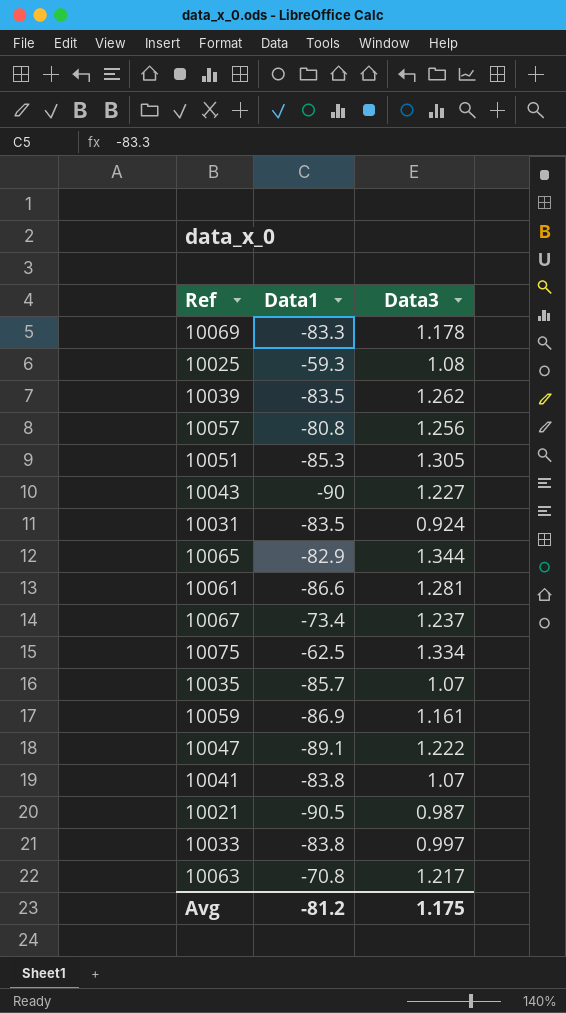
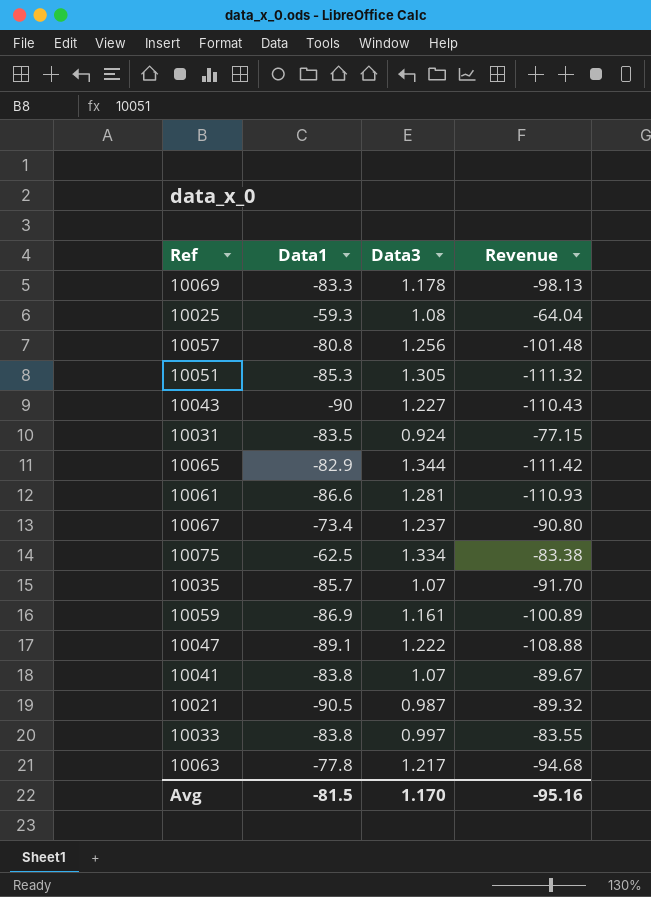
column Revenue | formula: none -> [Data1] * [Data3]
row 10039: -83.5 | 1.262 -> none
10063 | Data1: -70.8 -> -77.8
Avg | Data1: -81.2 -> -81.5
Avg | Data3: 1.175 -> 1.170

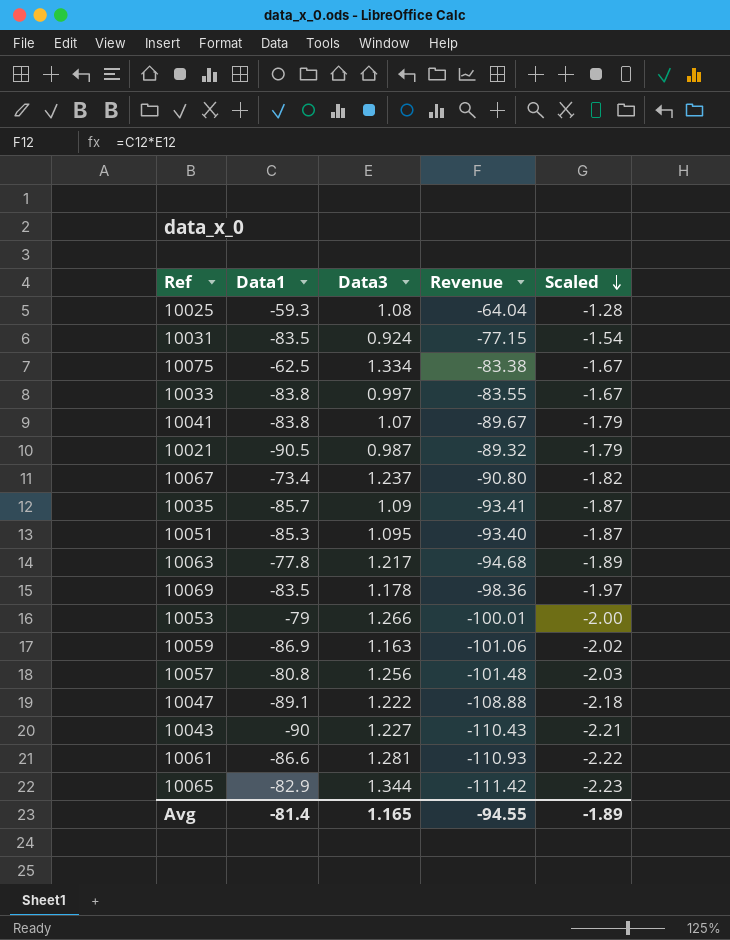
row order: none -> Scaled descending
column Scaled | formula: none -> [Revenue] * 0.02
10035 | Data3: 1.07 -> 1.09
10035 | Revenue: -91.70 -> -93.41
10051 | Data3: 1.305 -> 1.095
10051 | Revenue: -111.32 -> -93.40
10069 | Data1: -83.3 -> -83.5
10069 | Revenue: -98.13 -> -98.36
row 10053: none -> -79 | 1.266 | -100.01 | -2.00
10059 | Data3: 1.161 -> 1.163
10059 | Revenue: -100.89 -> -101.06
Avg | Data1: -81.5 -> -81.4
Avg | Data3: 1.170 -> 1.165
Avg | Revenue: -95.16 -> -94.55

